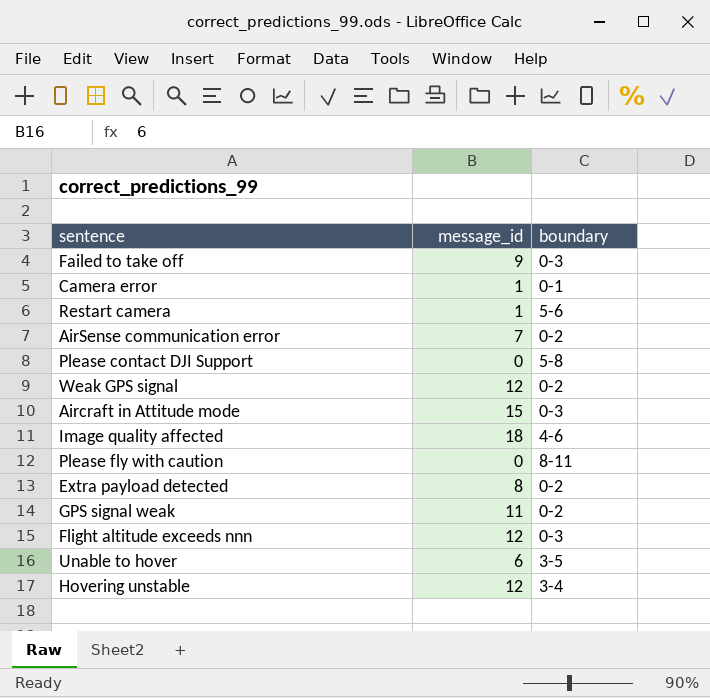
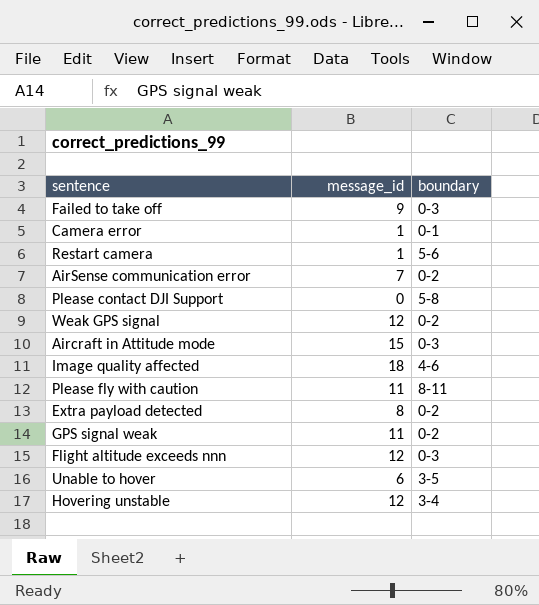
Please fly with caution | message_id: 0 -> 11

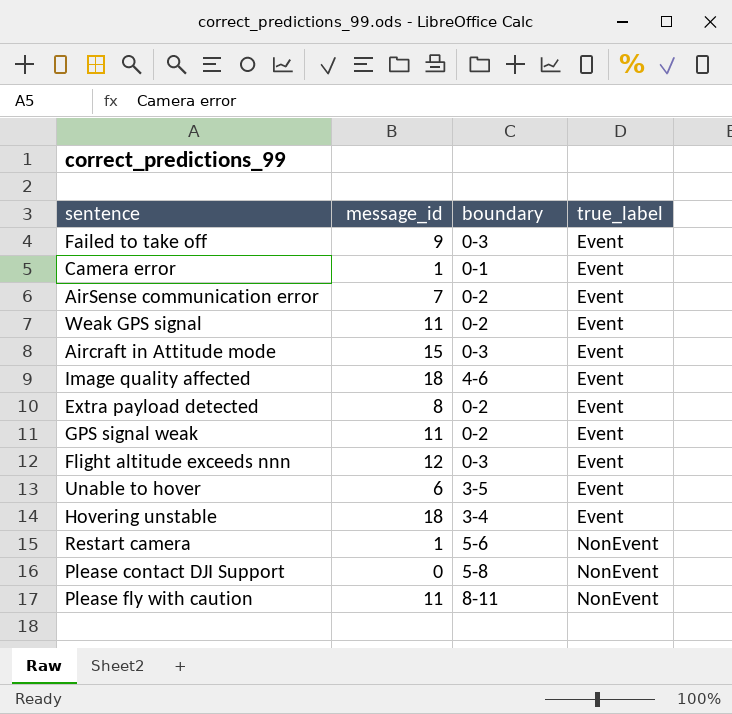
row order: none -> true_label ascending
column true_label | position: none -> 4
Weak GPS signal | message_id: 12 -> 11
Hovering unstable | message_id: 12 -> 18

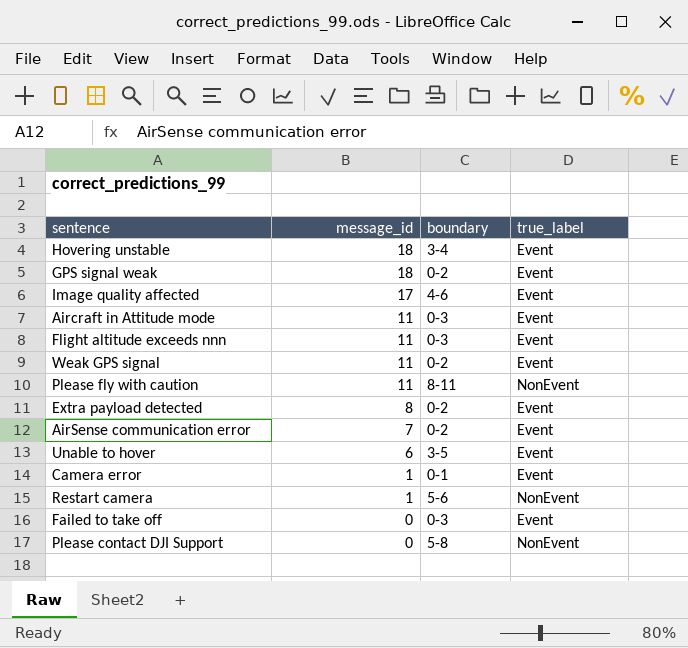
row order: true_label ascending -> message_id descending
GPS signal weak | message_id: 11 -> 18
Image quality affected | message_id: 18 -> 17
Aircraft in Attitude mode | message_id: 15 -> 11
Flight altitude exceeds nnn | message_id: 12 -> 11
Failed to take off | message_id: 9 -> 0

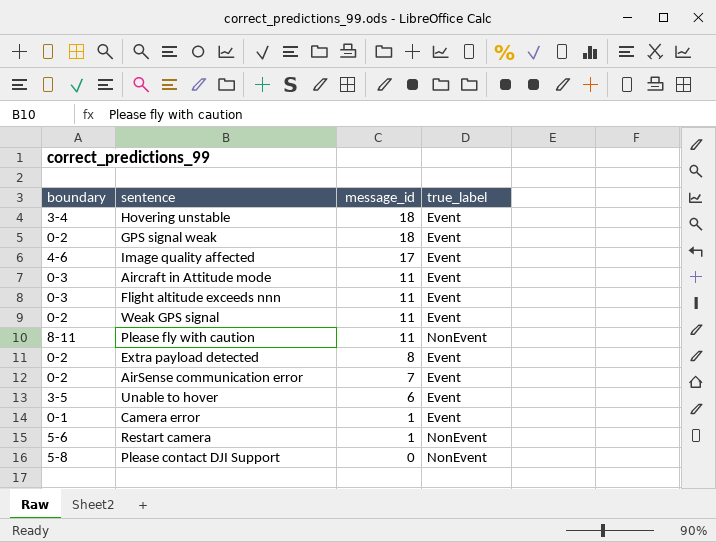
column boundary | position: 3 -> 1
row Failed to take off: 0 | 0-3 | Event -> none

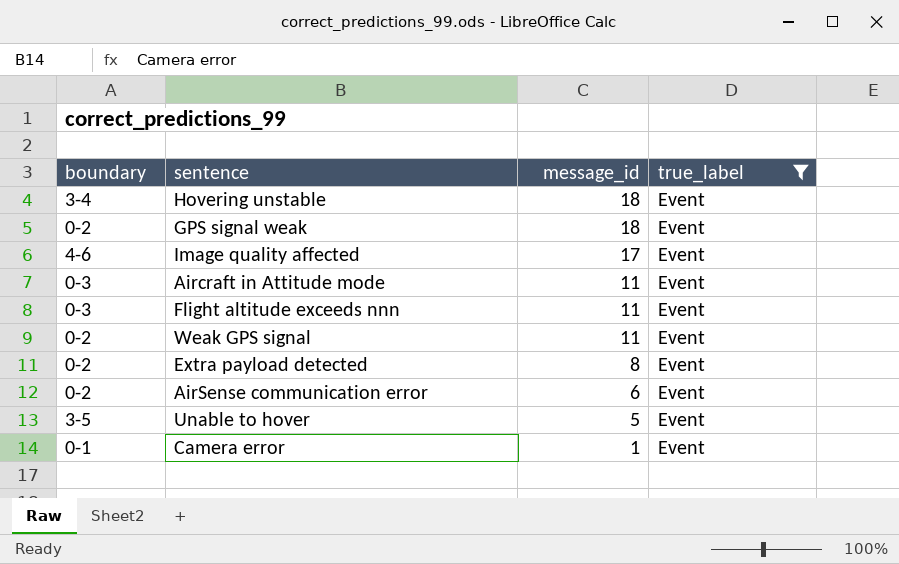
filter: none -> true_label = Event
AirSense communication error | message_id: 7 -> 6
Unable to hover | message_id: 6 -> 5

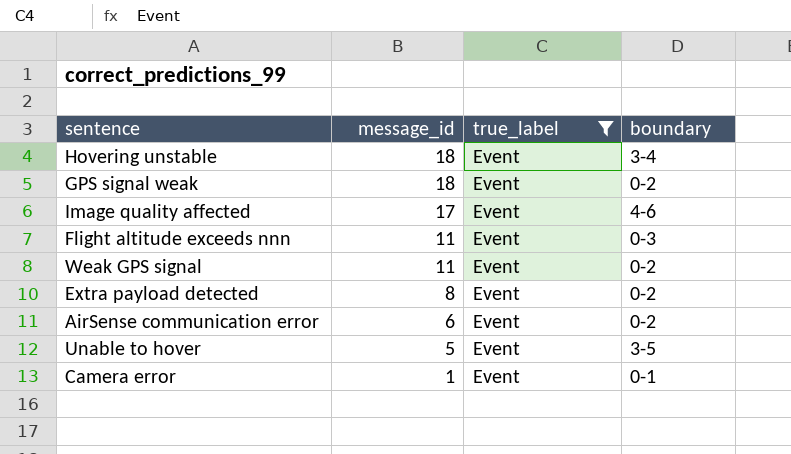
column boundary | position: 1 -> 4
row Aircraft in Attitude mode: 0-3 | 11 | Event -> none

